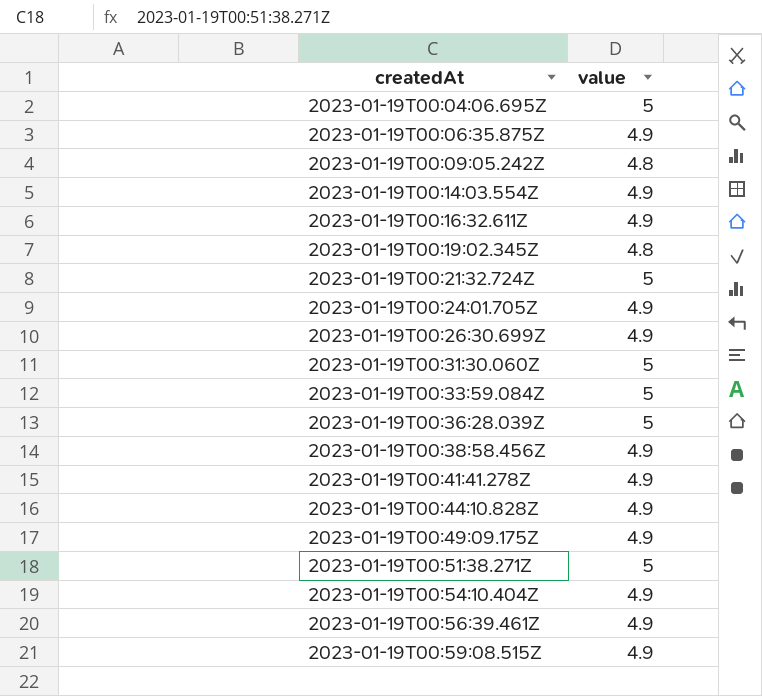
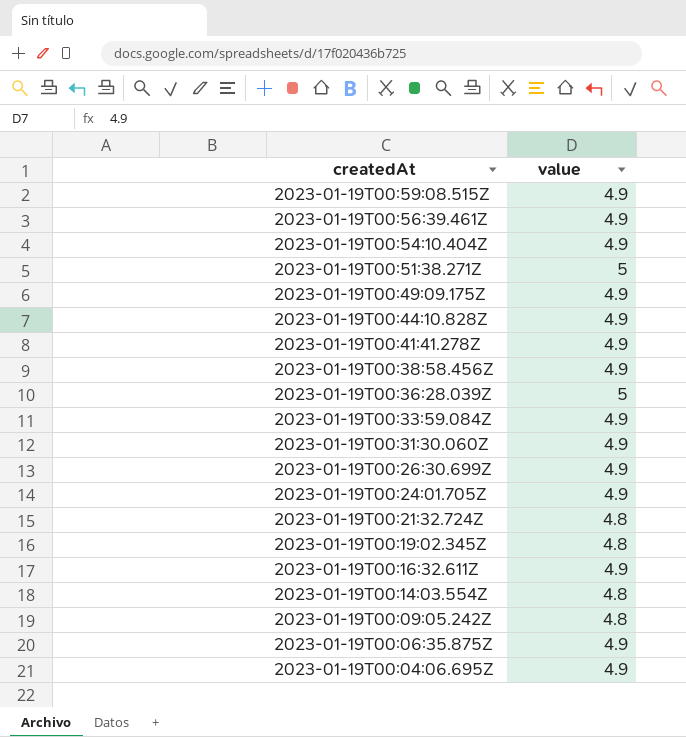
row order: createdAt ascending -> createdAt descending
2023-01-19T00:33:59.084Z | value: 5 -> 4.9
2023-01-19T00:31:30.060Z | value: 5 -> 4.9
2023-01-19T00:21:32.724Z | value: 5 -> 4.8
2023-01-19T00:14:03.554Z | value: 4.9 -> 4.8
2023-01-19T00:04:06.695Z | value: 5 -> 4.9

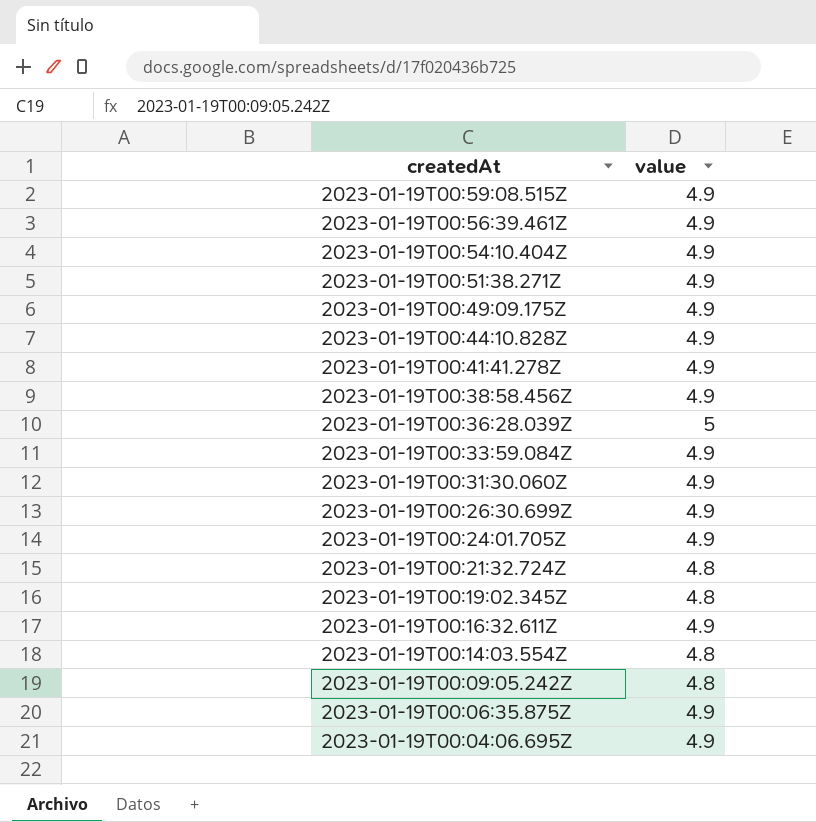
2023-01-19T00:51:38.271Z | value: 5 -> 4.9

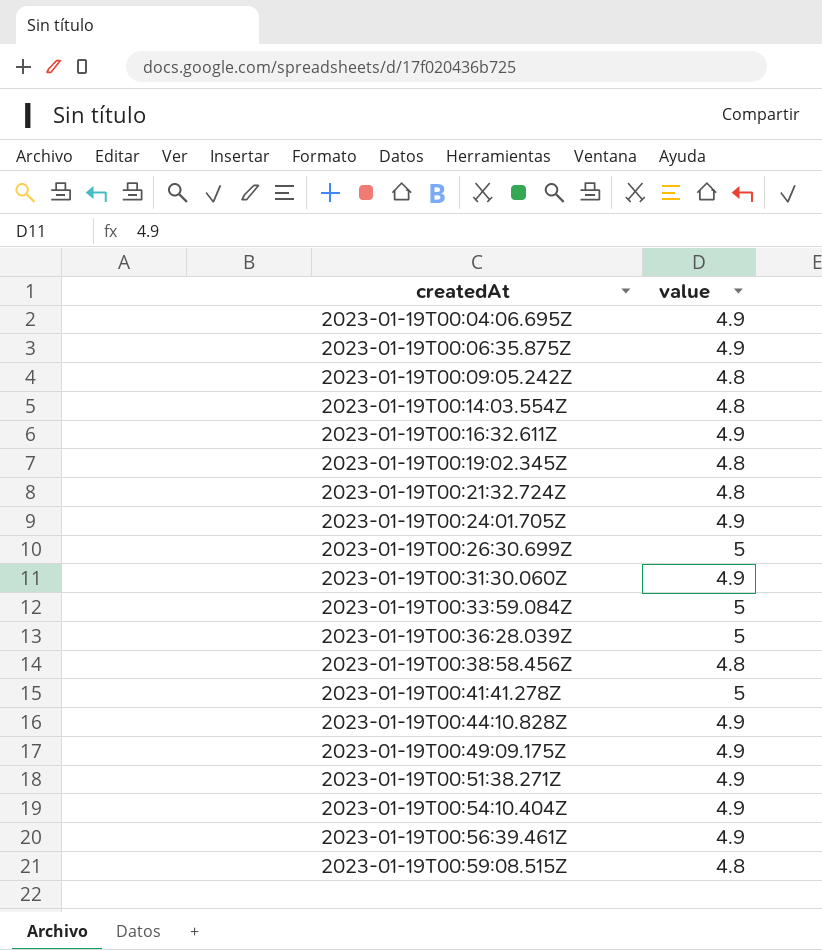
row order: createdAt descending -> createdAt ascending
2023-01-19T00:26:30.699Z | value: 4.9 -> 5
2023-01-19T00:33:59.084Z | value: 4.9 -> 5
2023-01-19T00:38:58.456Z | value: 4.9 -> 4.8
2023-01-19T00:41:41.278Z | value: 4.9 -> 5
2023-01-19T00:59:08.515Z | value: 4.9 -> 4.8

